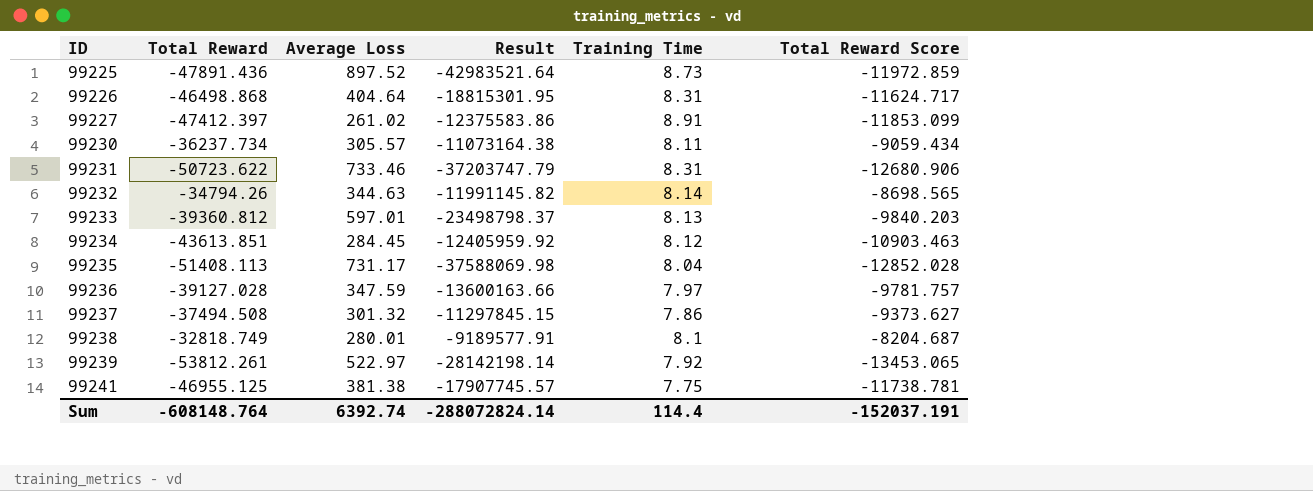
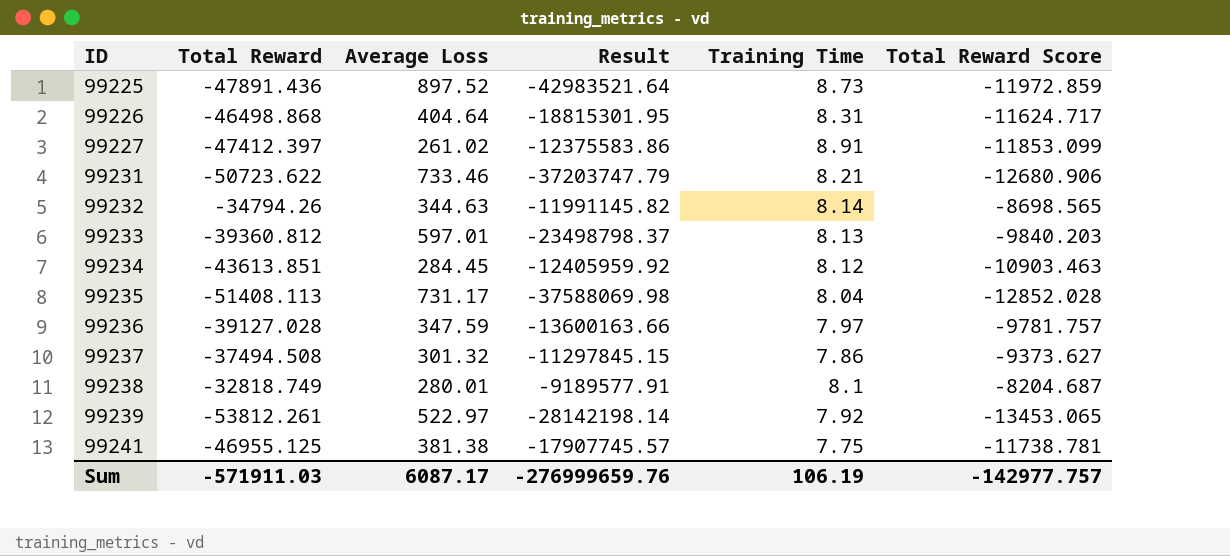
row 99230: -36237.734 | 305.57 | -11073164.38 | 8.11 | -9059.434 -> none
99231 | Training Time: 8.31 -> 8.21
Sum | Total Reward: -608148.764 -> -571911.03
Sum | Average Loss: 6392.74 -> 6087.17
Sum | Result: -288072824.14 -> -276999659.76
Sum | Training Time: 114.4 -> 106.19
Sum | Total Reward Score: -152037.191 -> -142977.757

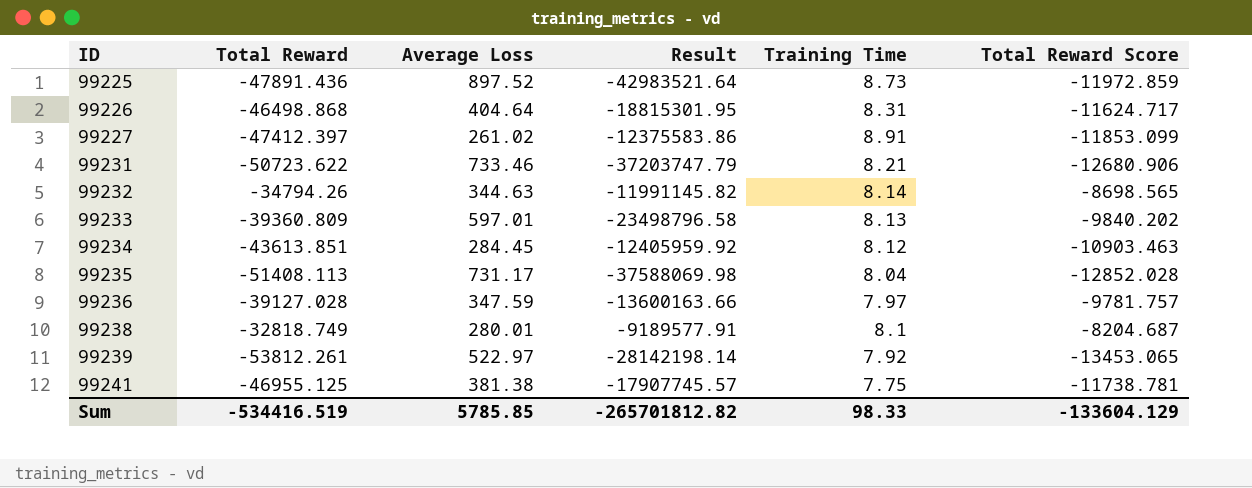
row 99237: -37494.508 | 301.32 | -11297845.15 | 7.86 | -9373.627 -> none
99233 | Total Reward: -39360.812 -> -39360.809
99233 | Result: -23498798.37 -> -23498796.58
99233 | Total Reward Score: -9840.203 -> -9840.202
Sum | Total Reward: -571911.03 -> -534416.519
Sum | Average Loss: 6087.17 -> 5785.85
Sum | Result: -276999659.76 -> -265701812.82
Sum | Training Time: 106.19 -> 98.33
Sum | Total Reward Score: -142977.757 -> -133604.129

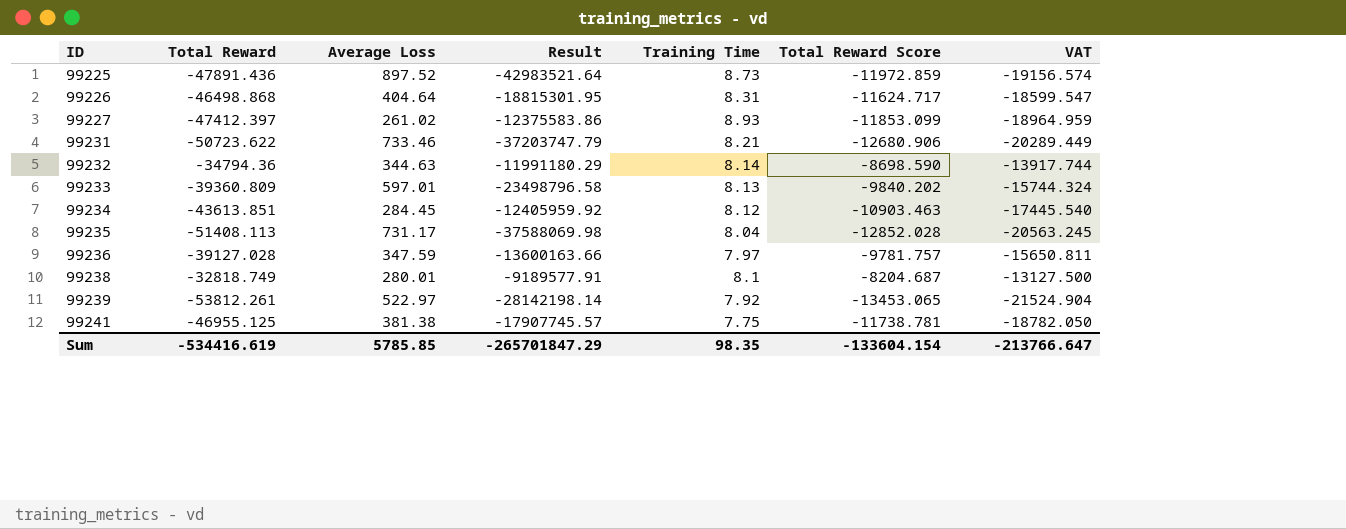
column VAT | formula: none -> [Total Reward] * 0.4
99227 | Training Time: 8.91 -> 8.93
99232 | Total Reward: -34794.26 -> -34794.36
99232 | Result: -11991145.82 -> -11991180.29
99232 | Total Reward Score: -8698.565 -> -8698.590
Sum | Total Reward: -534416.519 -> -534416.619
Sum | Result: -265701812.82 -> -265701847.29
Sum | Training Time: 98.33 -> 98.35
Sum | Total Reward Score: -133604.129 -> -133604.154

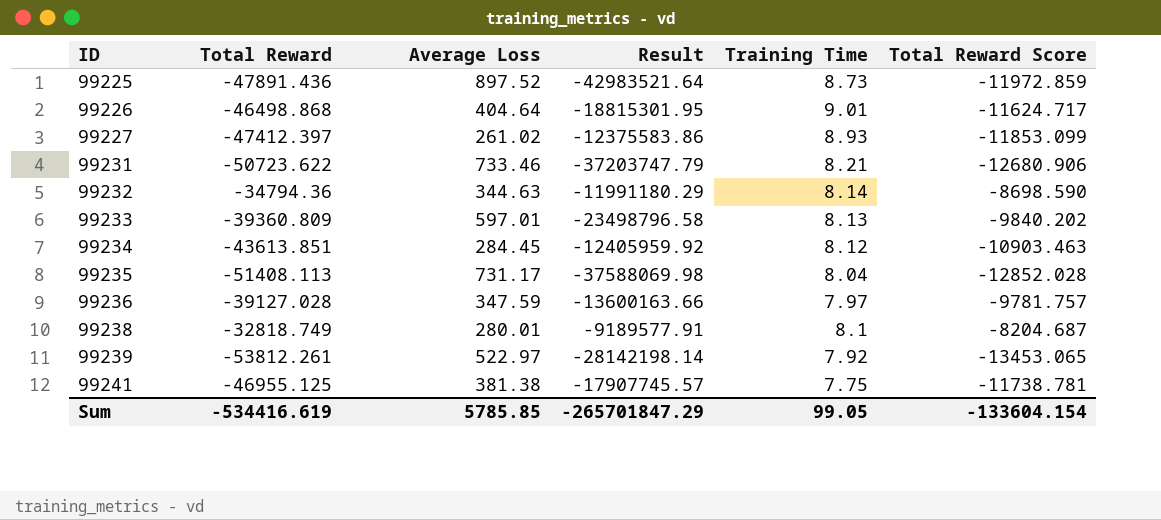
column VAT | formula: [Total Reward] * 0.4 -> none
99226 | Training Time: 8.31 -> 9.01
Sum | Training Time: 98.35 -> 99.05

